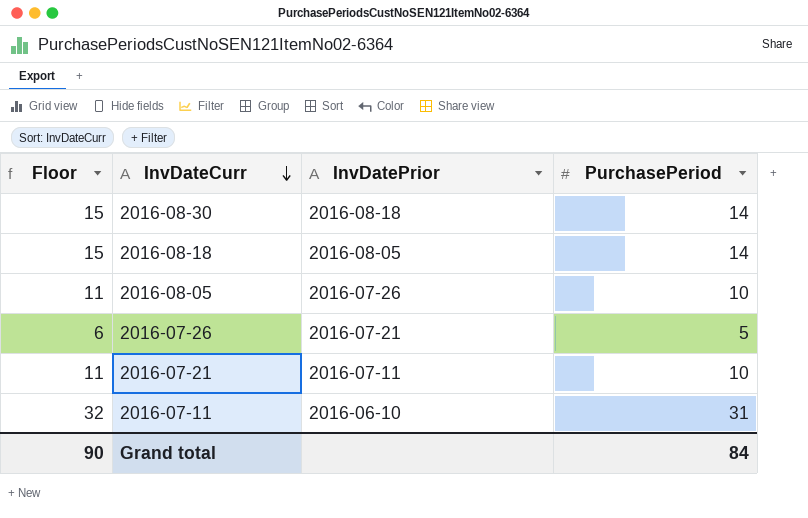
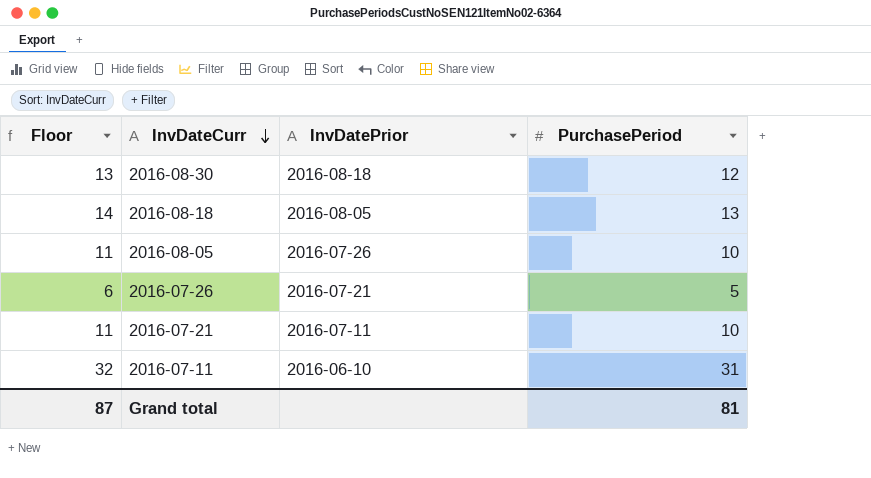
2016-08-30 | Floor: 15 -> 13
2016-08-30 | PurchasePeriod: 14 -> 12
2016-08-18 | Floor: 15 -> 14
2016-08-18 | PurchasePeriod: 14 -> 13
Grand total | Floor: 90 -> 87
Grand total | PurchasePeriod: 84 -> 81

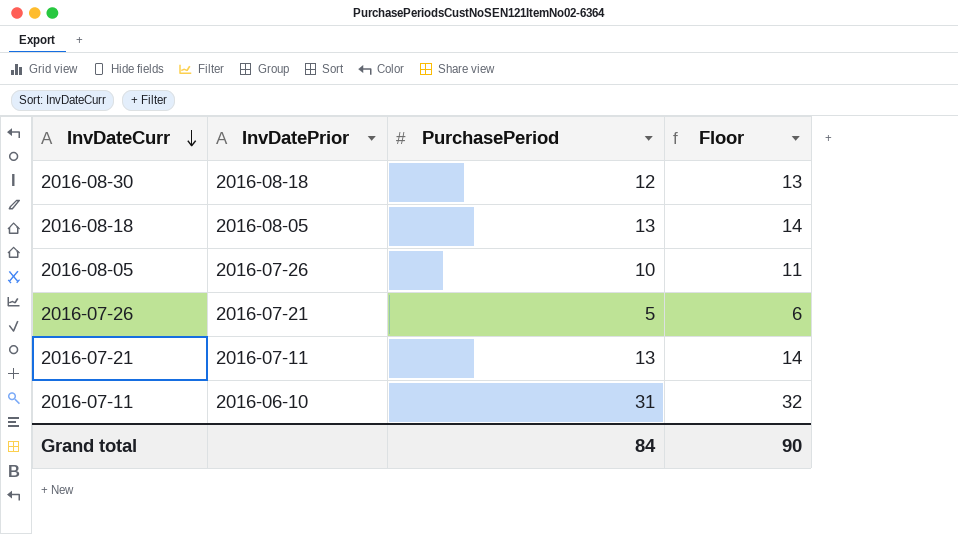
column Floor | position: 1 -> 4
2016-07-21 | PurchasePeriod: 10 -> 13
2016-07-21 | Floor: 11 -> 14
Grand total | PurchasePeriod: 81 -> 84
Grand total | Floor: 87 -> 90

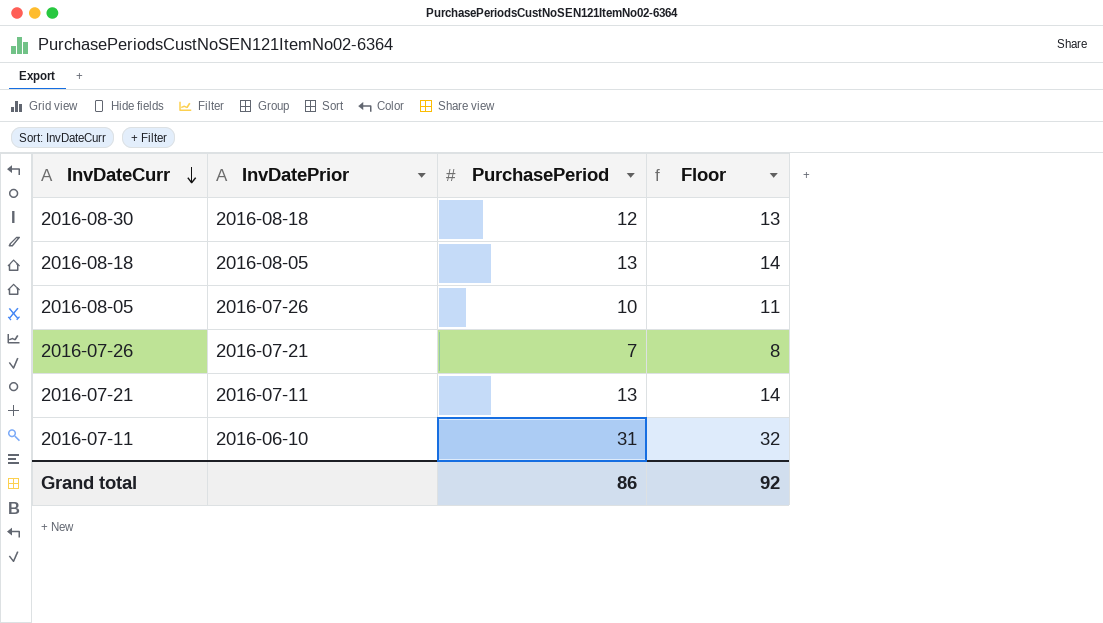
2016-07-26 | PurchasePeriod: 5 -> 7
2016-07-26 | Floor: 6 -> 8
Grand total | PurchasePeriod: 84 -> 86
Grand total | Floor: 90 -> 92

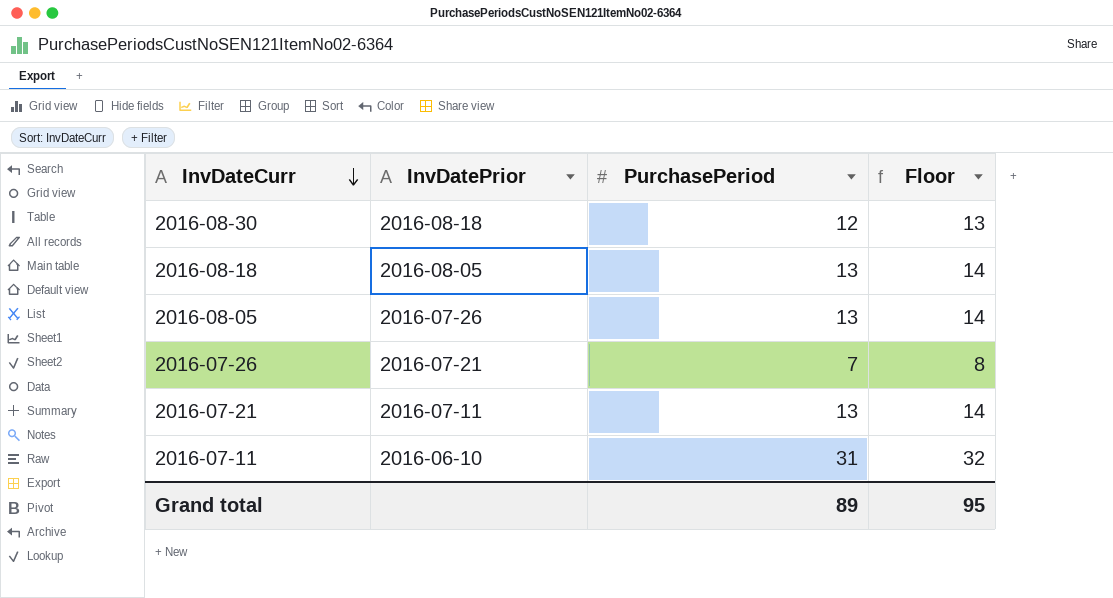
2016-08-05 | PurchasePeriod: 10 -> 13
2016-08-05 | Floor: 11 -> 14
Grand total | PurchasePeriod: 86 -> 89
Grand total | Floor: 92 -> 95

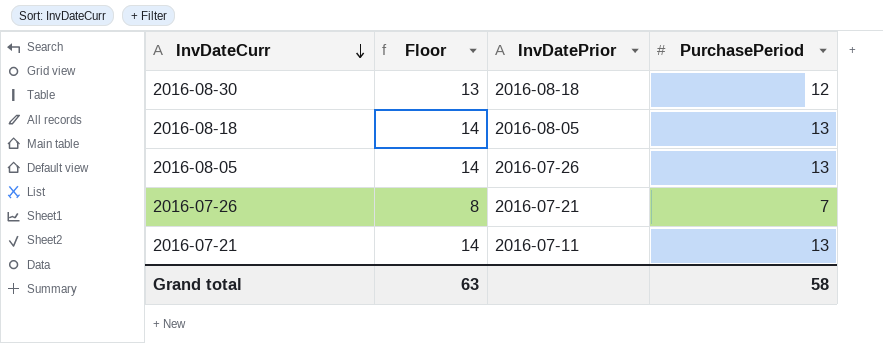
column Floor | position: 4 -> 2
row 2016-07-11: 2016-06-10 | 31 | 32 -> none
Grand total | Floor: 95 -> 63
Grand total | PurchasePeriod: 89 -> 58

